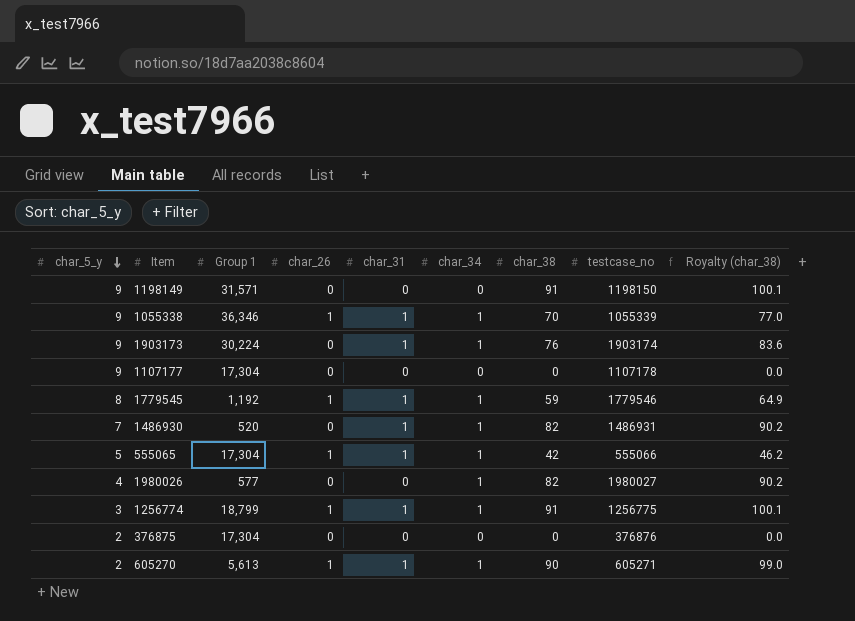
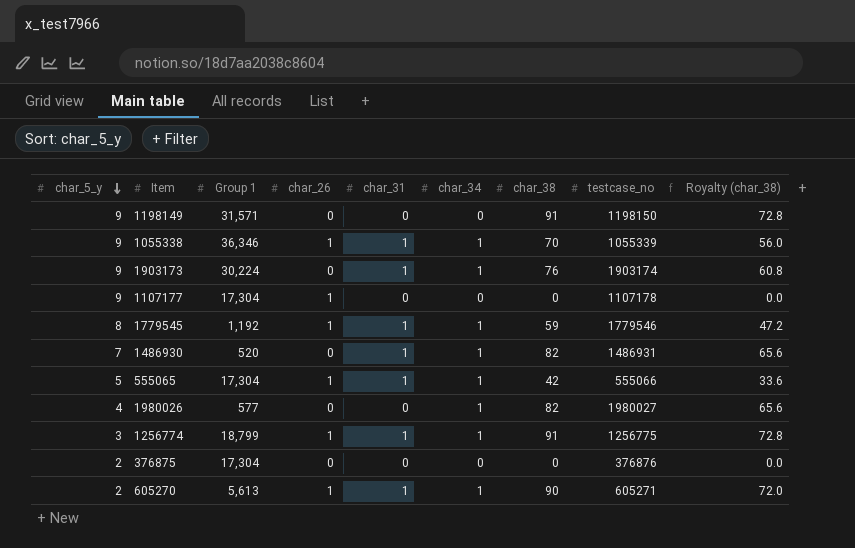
column Royalty (char_38) | formula: [char_38] * 1.1 -> [char_38] * 0.8
1107177 | char_26: 0 -> 1

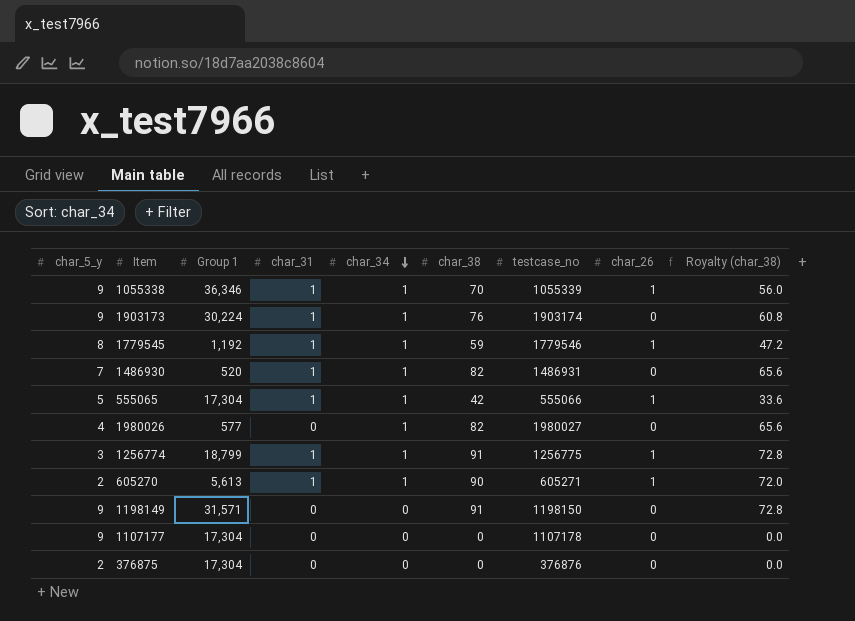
row order: char_5_y descending -> char_34 descending
column char_26 | position: 4 -> 8
1107177 | char_26: 1 -> 0

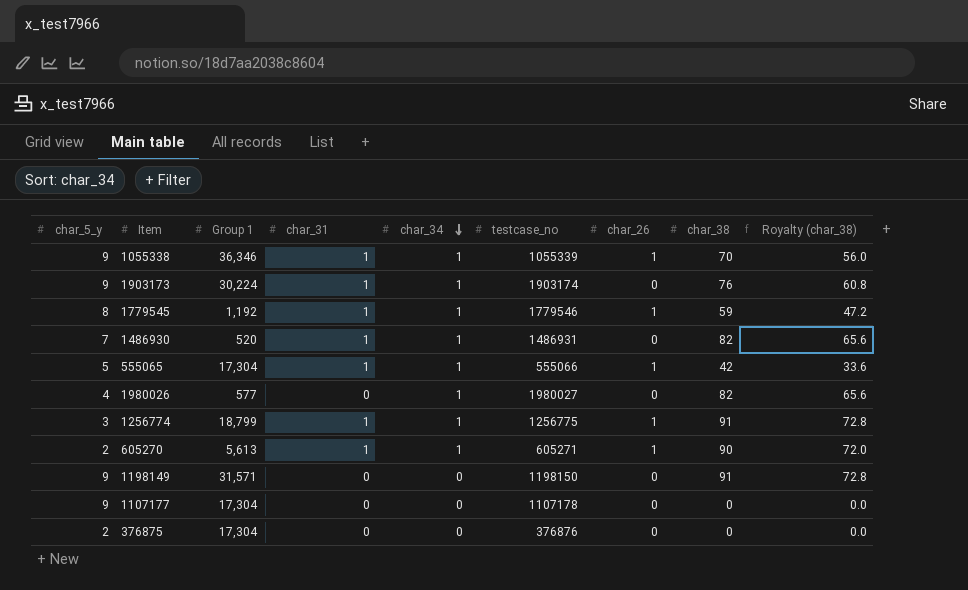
column char_38 | position: 6 -> 8

